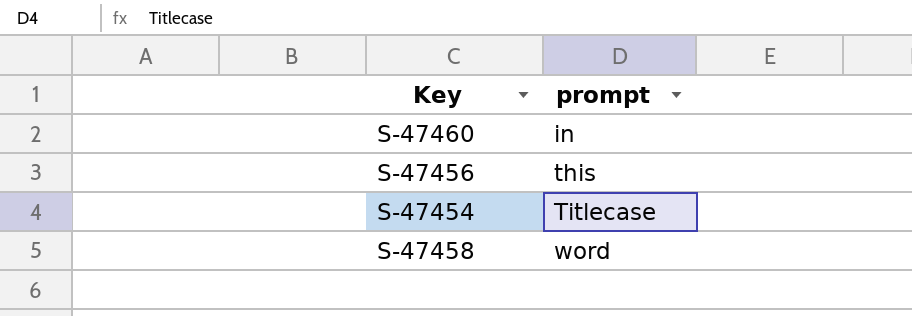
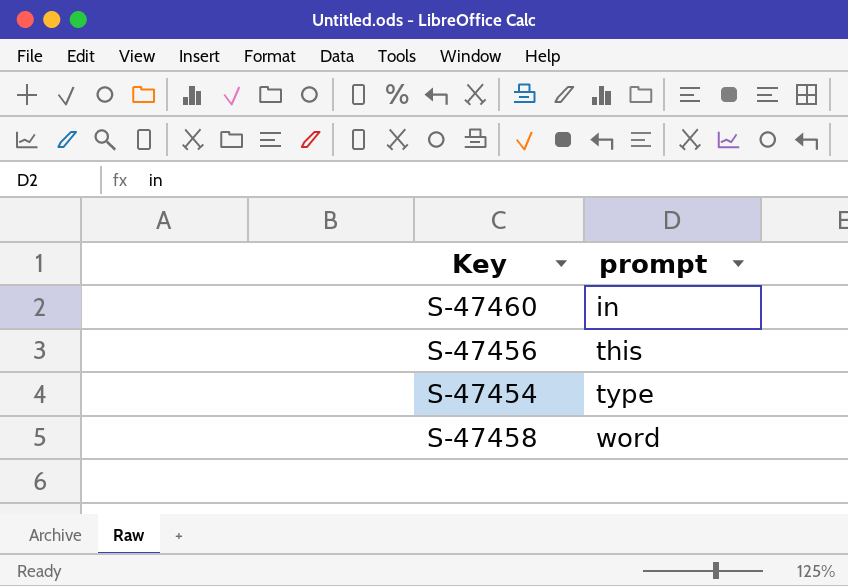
S-47454 | prompt: Titlecase -> type

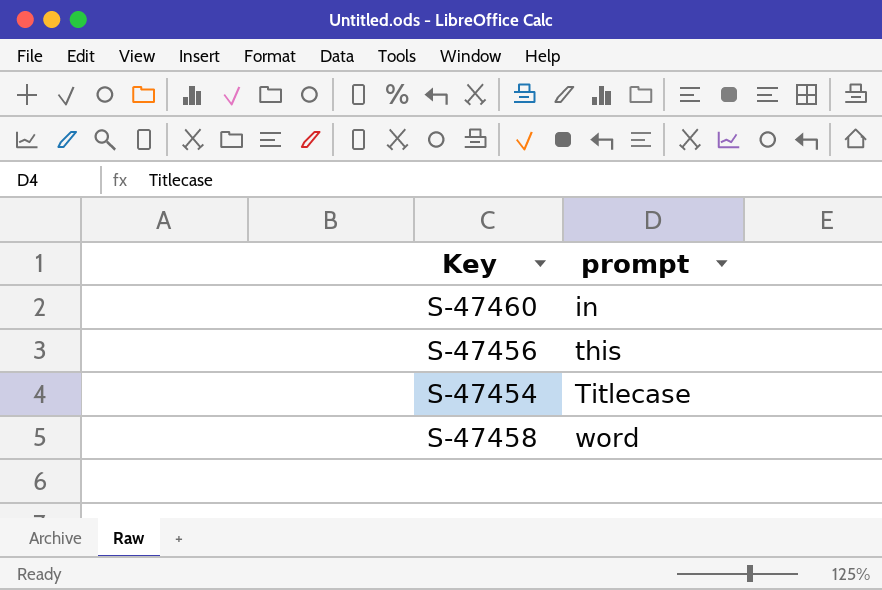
S-47454 | prompt: type -> Titlecase

